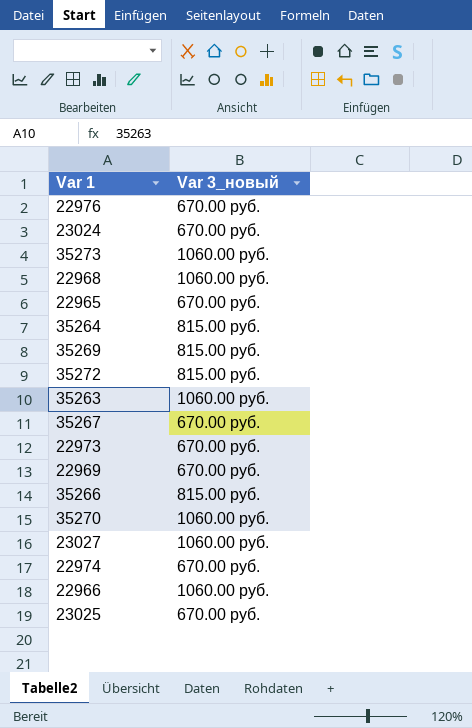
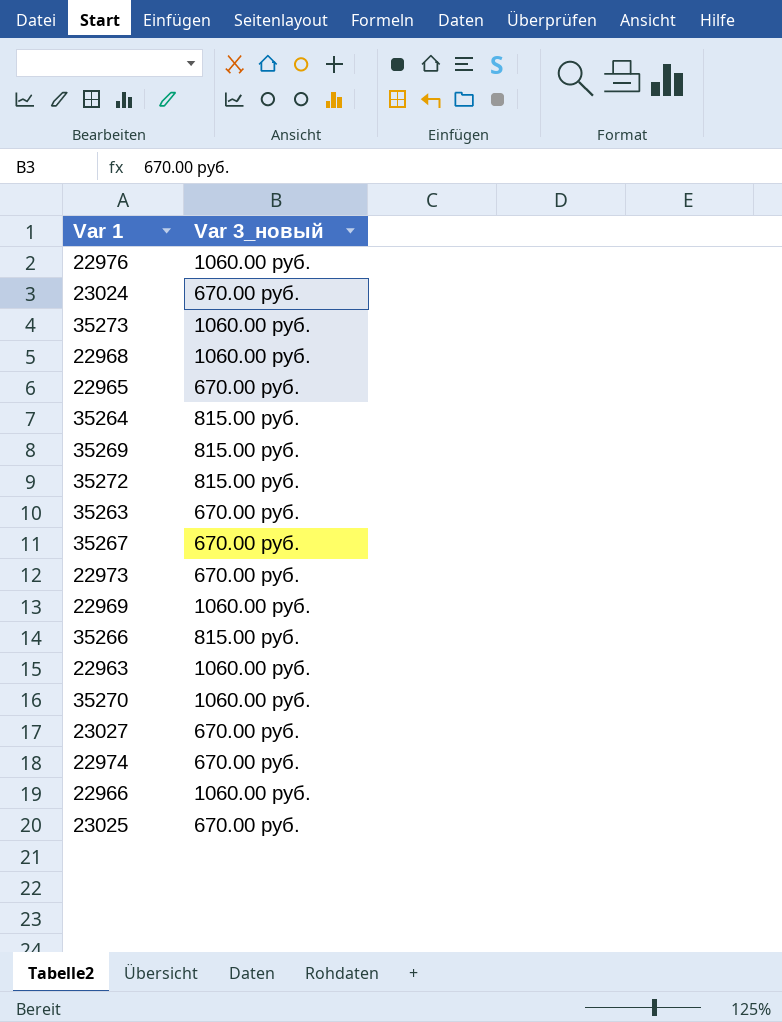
22976 | Var 3_новый: 670.00 руб. -> 1060.00 руб.
35263 | Var 3_новый: 1060.00 руб. -> 670.00 руб.
22969 | Var 3_новый: 670.00 руб. -> 1060.00 руб.
row 22963: none -> 1060.00 руб.
23027 | Var 3_новый: 1060.00 руб. -> 670.00 руб.

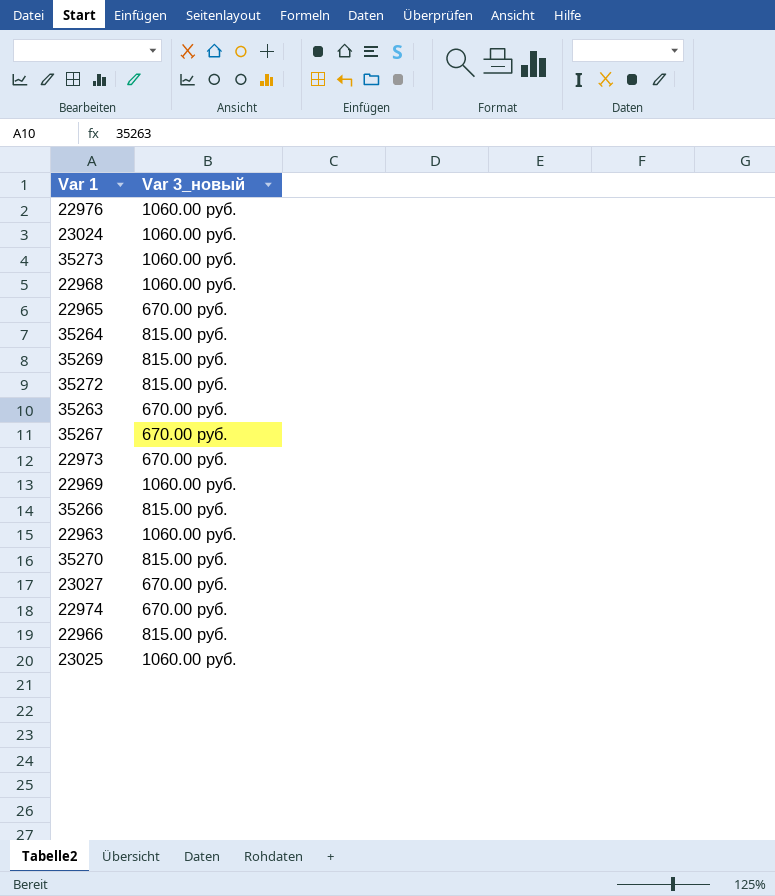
23024 | Var 3_новый: 670.00 руб. -> 1060.00 руб.
35270 | Var 3_новый: 1060.00 руб. -> 815.00 руб.
22966 | Var 3_новый: 1060.00 руб. -> 815.00 руб.
23025 | Var 3_новый: 670.00 руб. -> 1060.00 руб.

